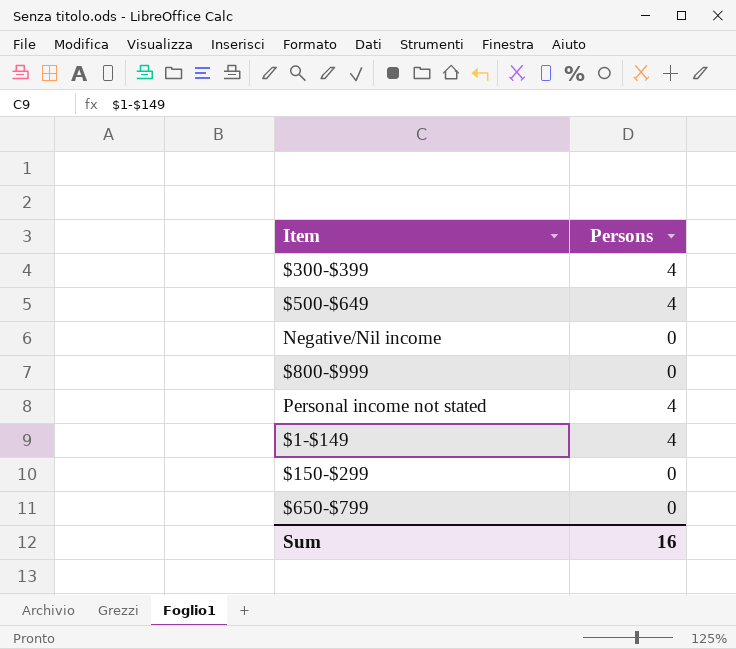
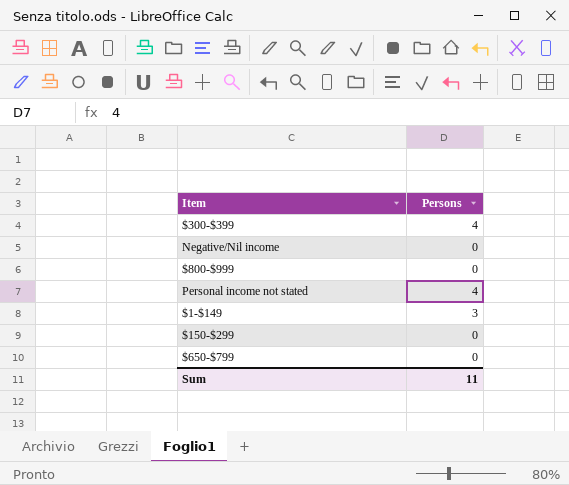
row $500-$649: 4 -> none
$1-$149 | Persons: 4 -> 3
Sum | Persons: 16 -> 11

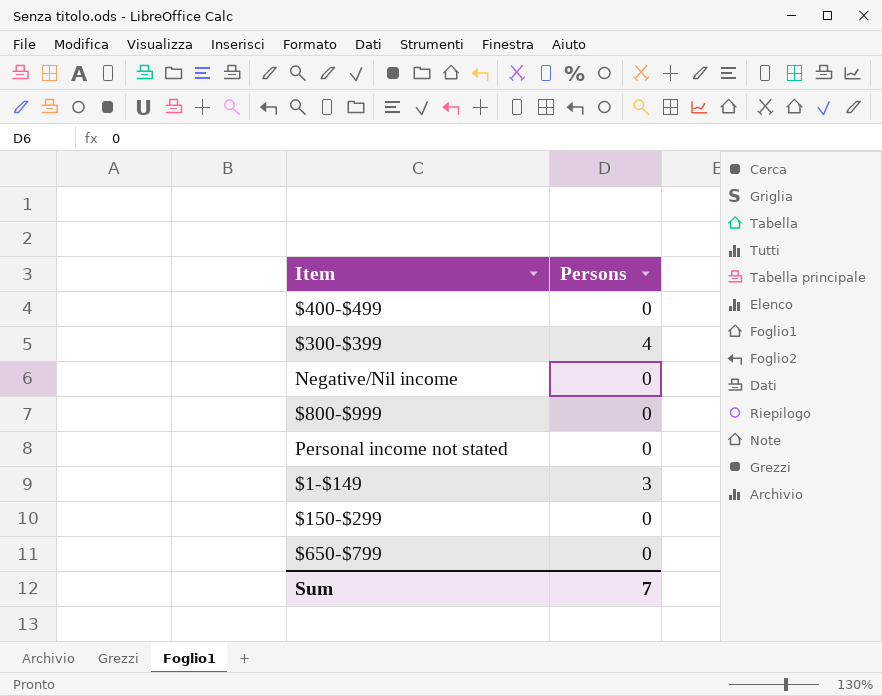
row $400-$499: none -> 0
Personal income not stated | Persons: 4 -> 0
Sum | Persons: 11 -> 7

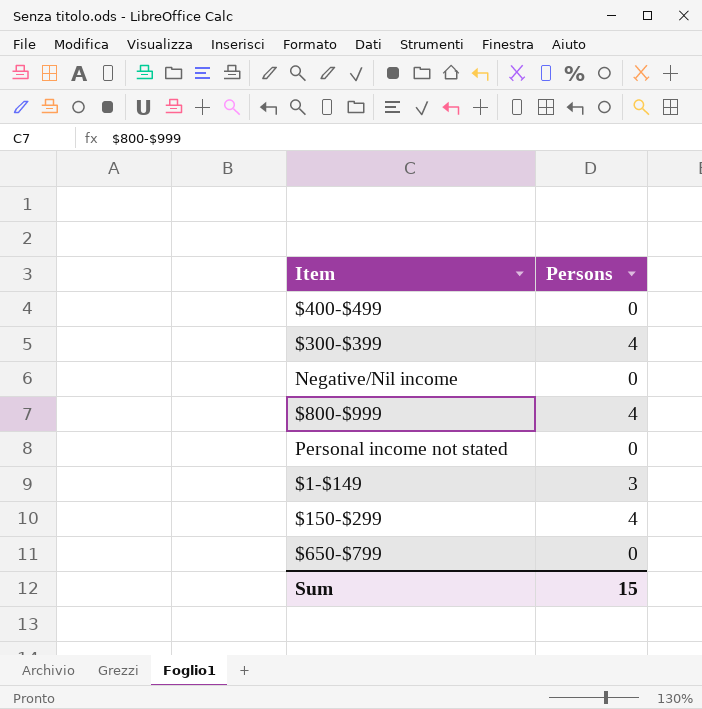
$800-$999 | Persons: 0 -> 4
$150-$299 | Persons: 0 -> 4
Sum | Persons: 7 -> 15

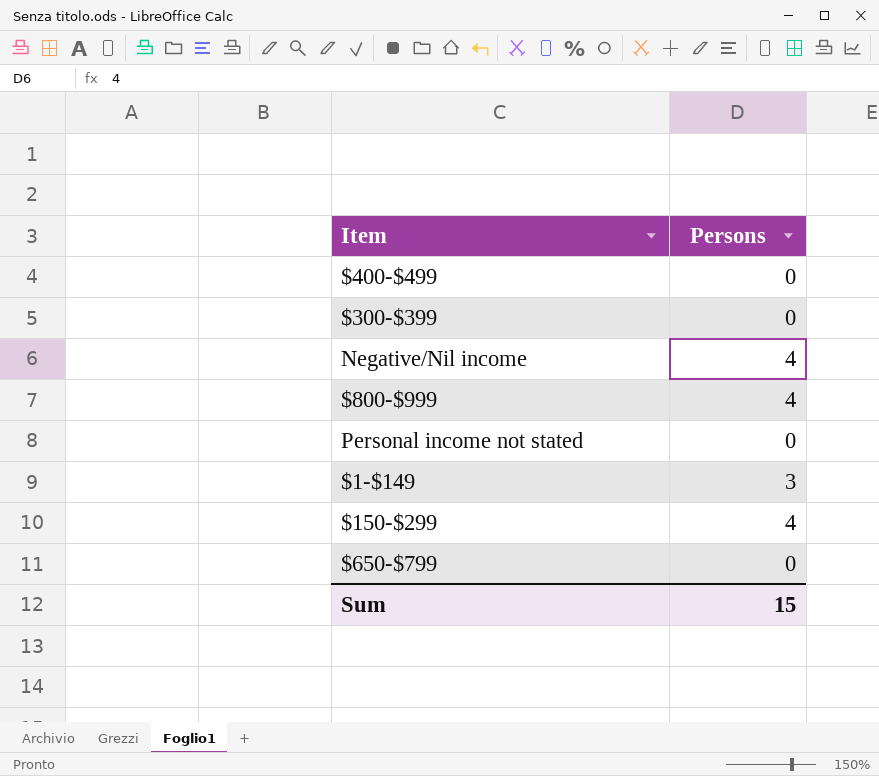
$300-$399 | Persons: 4 -> 0
Negative/Nil income | Persons: 0 -> 4

